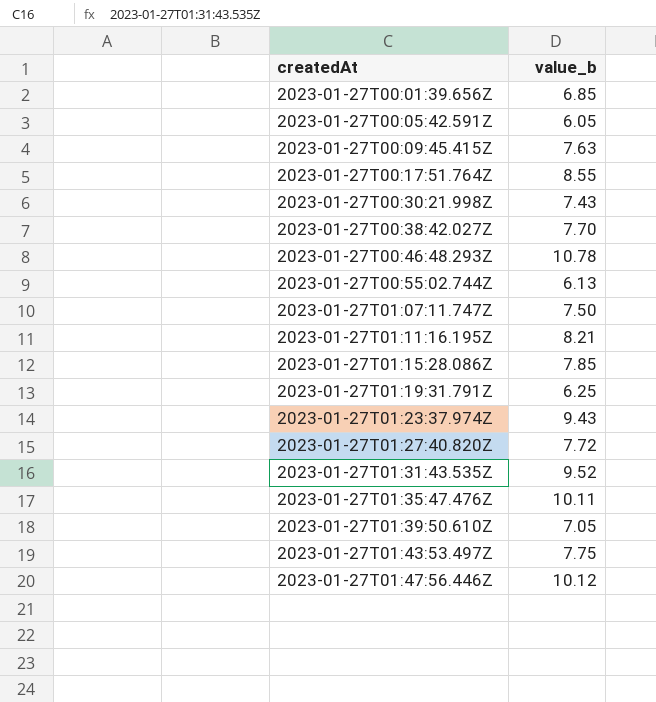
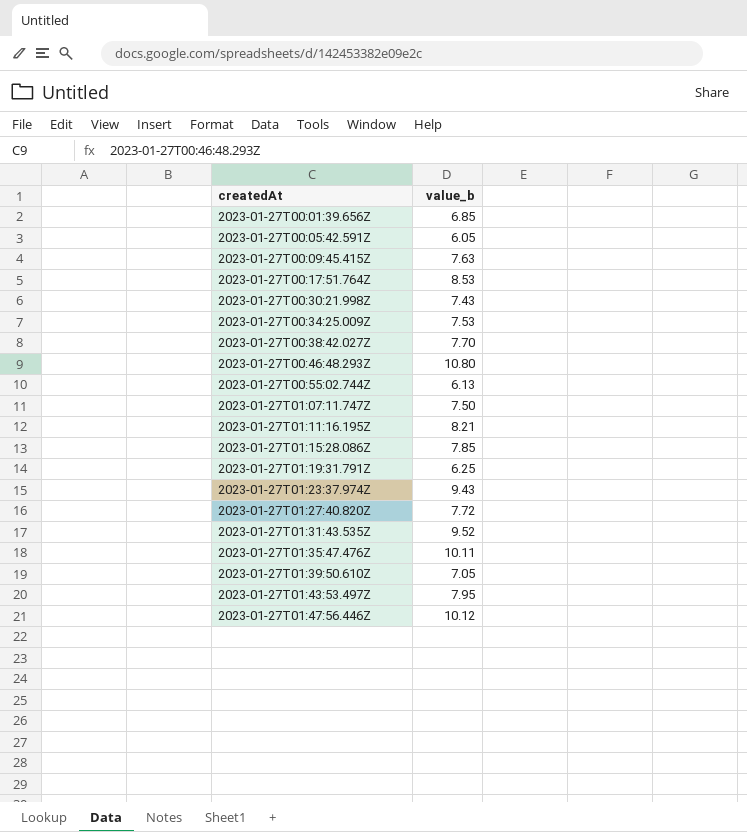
2023-01-27T00:17:51.764Z | value_b: 8.55 -> 8.53
row 2023-01-27T00:34:25.009Z: none -> 7.53
2023-01-27T00:46:48.293Z | value_b: 10.78 -> 10.80
2023-01-27T01:43:53.497Z | value_b: 7.75 -> 7.95

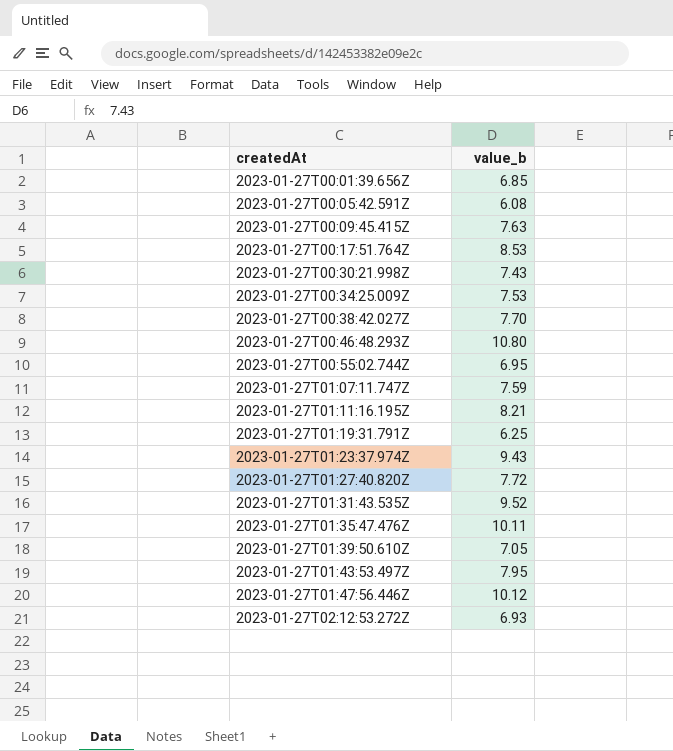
row 2023-01-27T01:15:28.086Z: 7.85 -> none
2023-01-27T00:05:42.591Z | value_b: 6.05 -> 6.08
2023-01-27T00:55:02.744Z | value_b: 6.13 -> 6.95
2023-01-27T01:07:11.747Z | value_b: 7.50 -> 7.59
row 2023-01-27T02:12:53.272Z: none -> 6.93

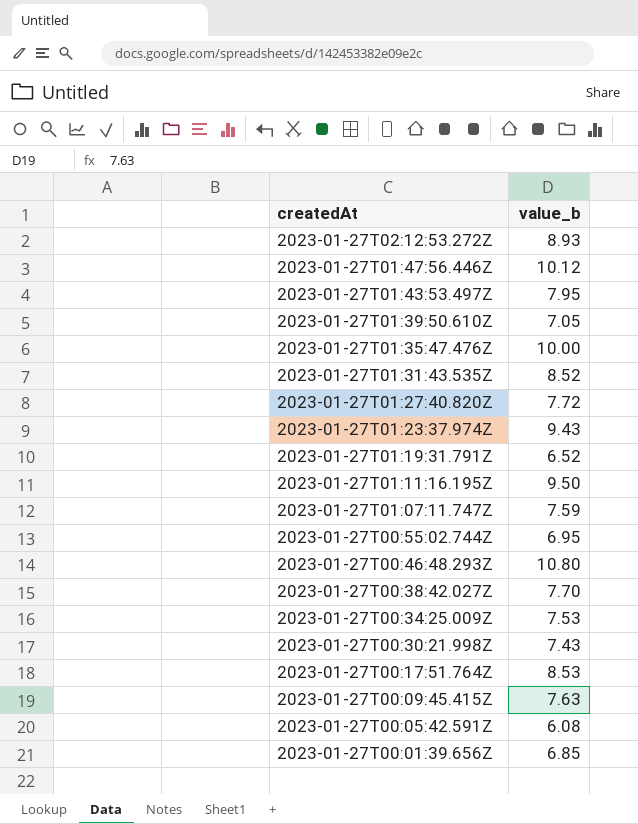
row order: createdAt ascending -> createdAt descending
2023-01-27T02:12:53.272Z | value_b: 6.93 -> 8.93
2023-01-27T01:35:47.476Z | value_b: 10.11 -> 10.00
2023-01-27T01:31:43.535Z | value_b: 9.52 -> 8.52
2023-01-27T01:19:31.791Z | value_b: 6.25 -> 6.52
2023-01-27T01:11:16.195Z | value_b: 8.21 -> 9.50

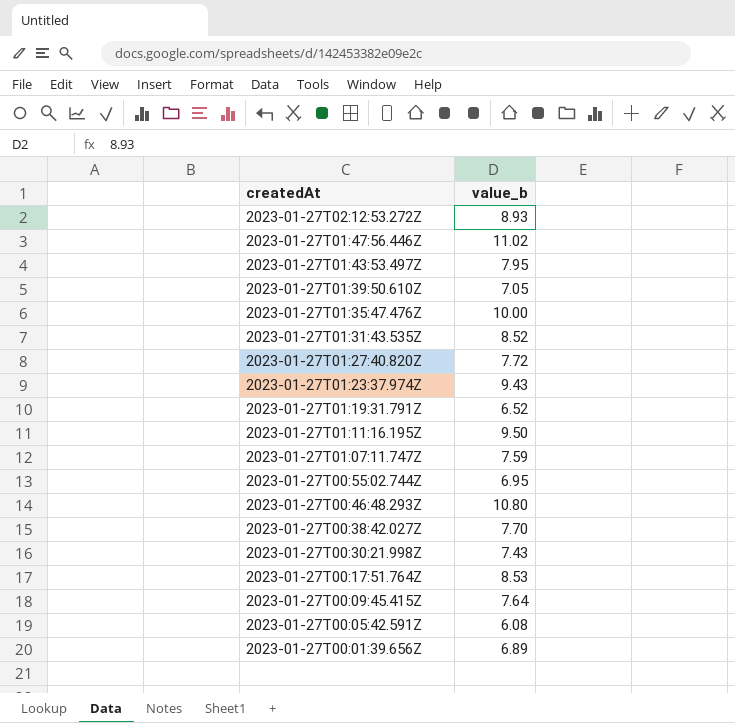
row 2023-01-27T00:34:25.009Z: 7.53 -> none
2023-01-27T01:47:56.446Z | value_b: 10.12 -> 11.02
2023-01-27T00:09:45.415Z | value_b: 7.63 -> 7.64
2023-01-27T00:01:39.656Z | value_b: 6.85 -> 6.89

